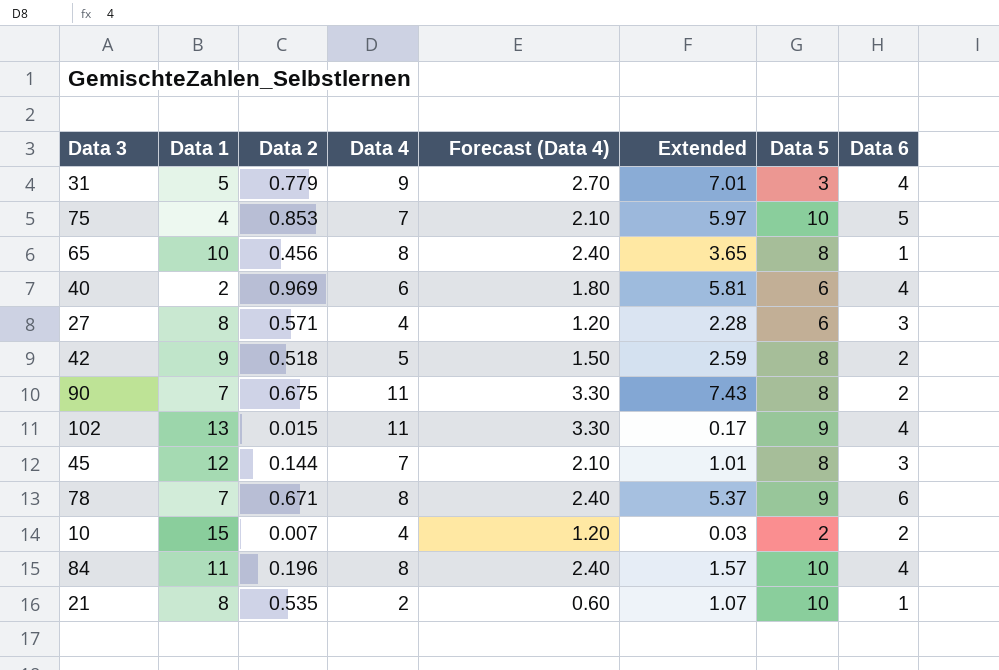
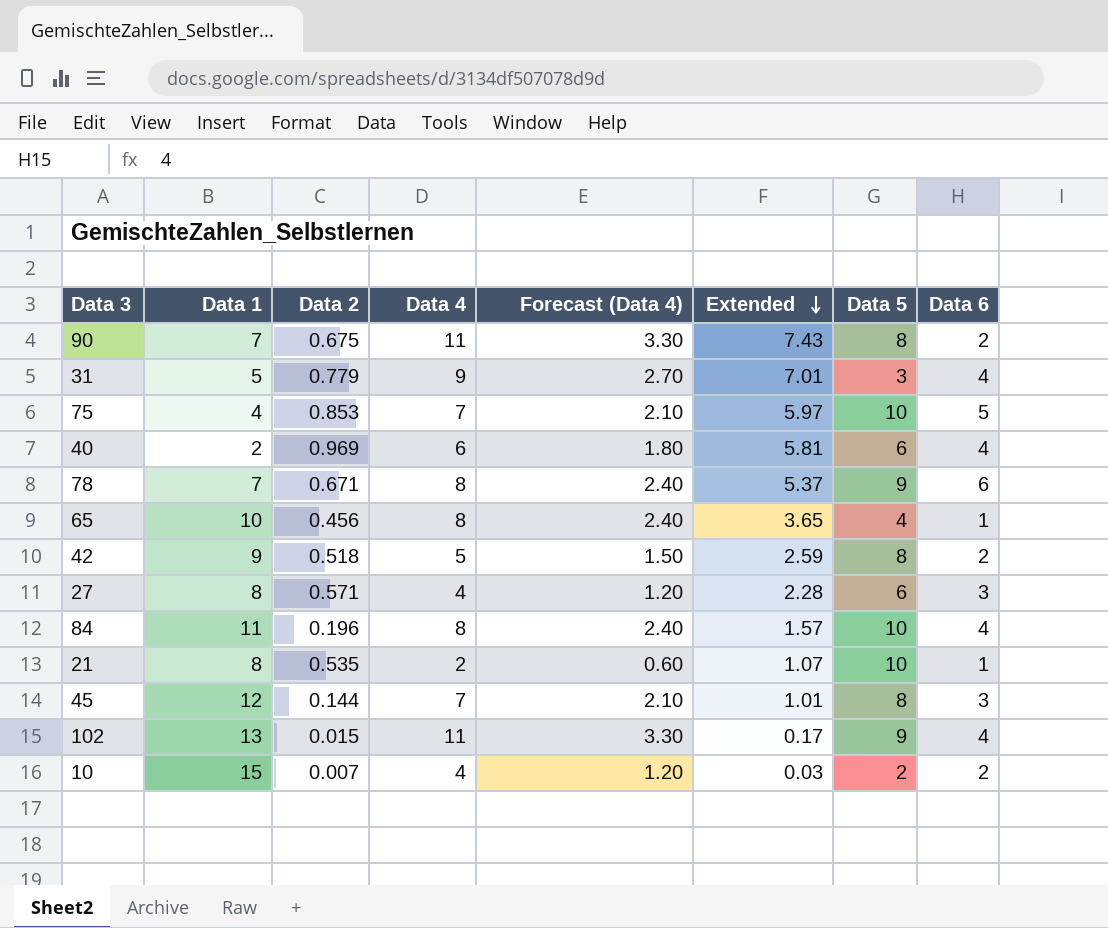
row order: none -> Extended descending
65 | Data 5: 8 -> 4

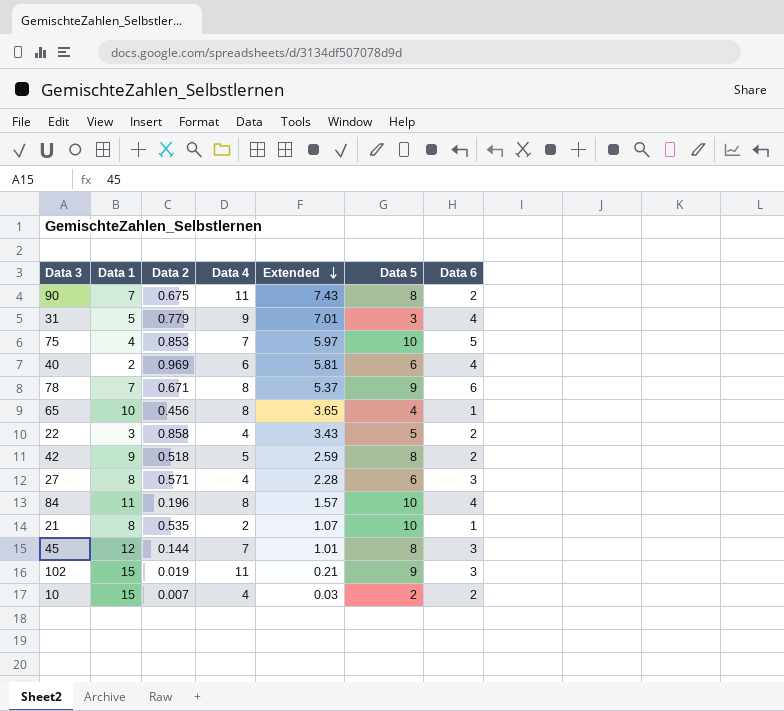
column Forecast (Data 4) | formula: [Data 4] * 0.3 -> none
row 22: none -> 3 | 0.858 | 4 | 3.43 | 5 | 2
102 | Data 1: 13 -> 15
102 | Data 2: 0.015 -> 0.019
102 | Extended: 0.17 -> 0.21
102 | Data 6: 4 -> 3

